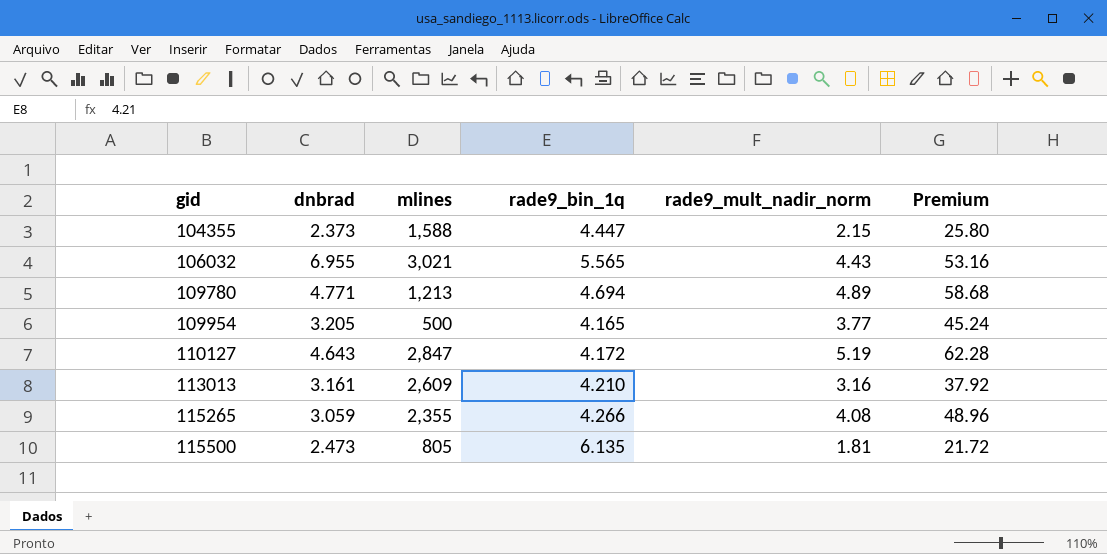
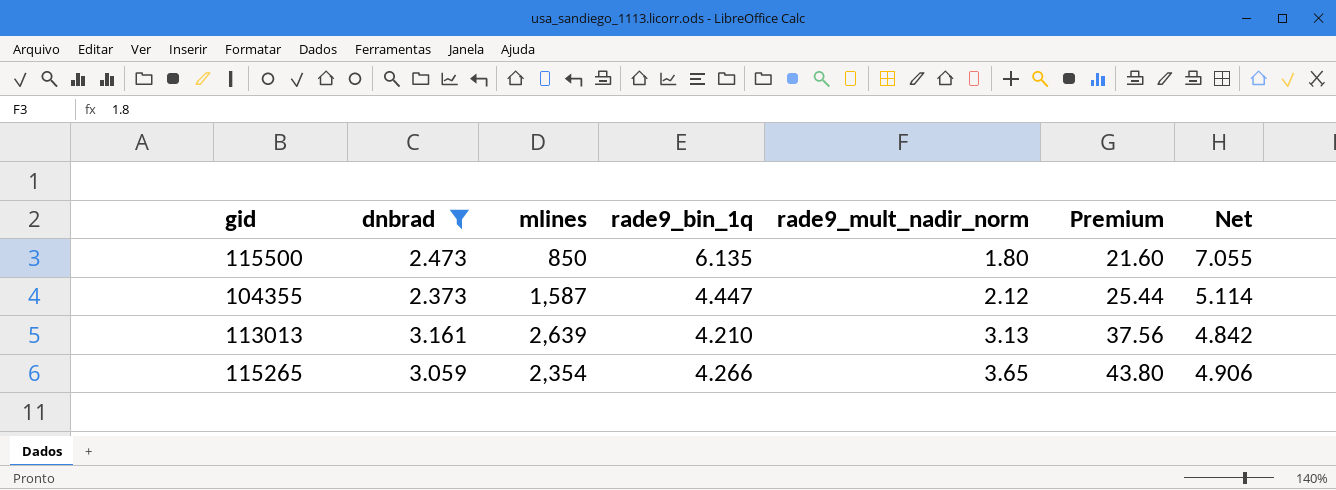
filter: none -> dnbrad <= 3.161
row order: gid ascending -> rade9_mult_nadir_norm ascending
column Net | formula: none -> [rade9_bin_1q] * 1.15
115500 | mlines: 805 -> 850
115500 | rade9_mult_nadir_norm: 1.81 -> 1.80
115500 | Premium: 21.72 -> 21.60
104355 | mlines: 1,588 -> 1,587
104355 | rade9_mult_nadir_norm: 2.15 -> 2.12
104355 | Premium: 25.80 -> 25.44
113013 | mlines: 2,609 -> 2,639
113013 | rade9_mult_nadir_norm: 3.16 -> 3.13
113013 | Premium: 37.92 -> 37.56
115265 | mlines: 2,355 -> 2,354
115265 | rade9_mult_nadir_norm: 4.08 -> 3.65
115265 | Premium: 48.96 -> 43.80

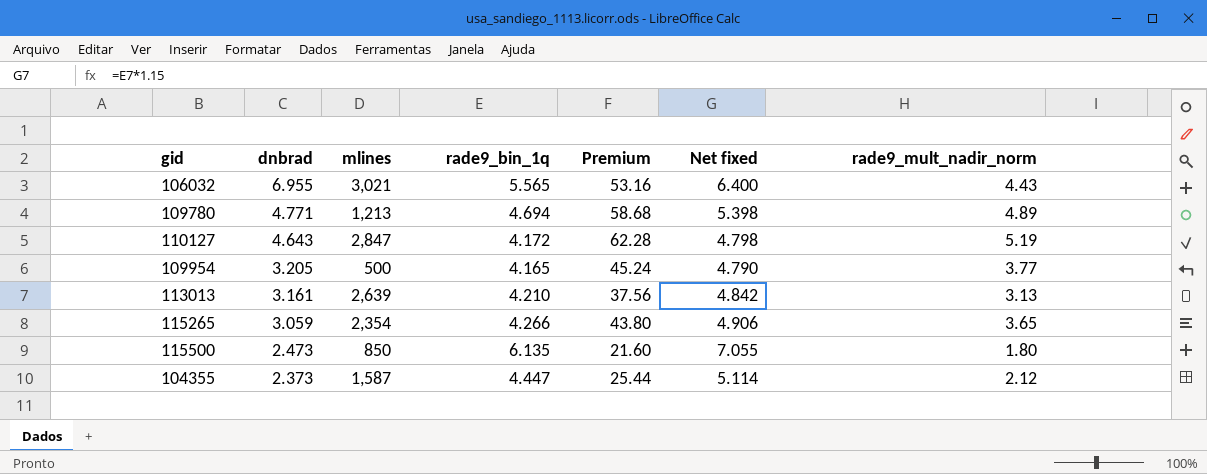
filter: dnbrad <= 3.161 -> none
row order: rade9_mult_nadir_norm ascending -> dnbrad descending
column name: Net -> Net fixed
column rade9_mult_nadir_norm | position: 5 -> 7

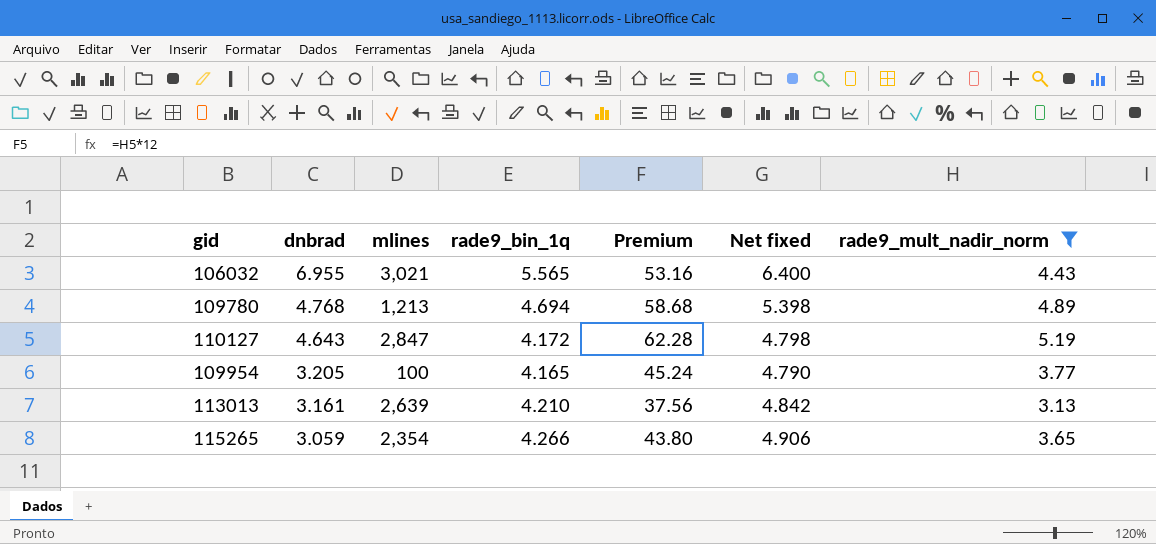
filter: none -> rade9_mult_nadir_norm >= 3.13
109780 | dnbrad: 4.771 -> 4.768
109954 | mlines: 500 -> 100

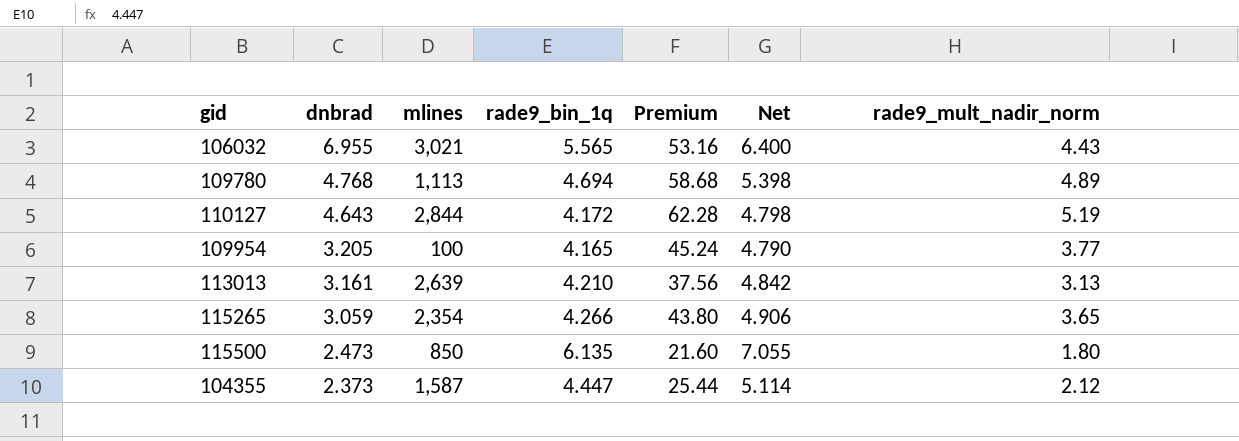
filter: rade9_mult_nadir_norm >= 3.13 -> none
column name: Net fixed -> Net
109780 | mlines: 1,213 -> 1,113
110127 | mlines: 2,847 -> 2,844

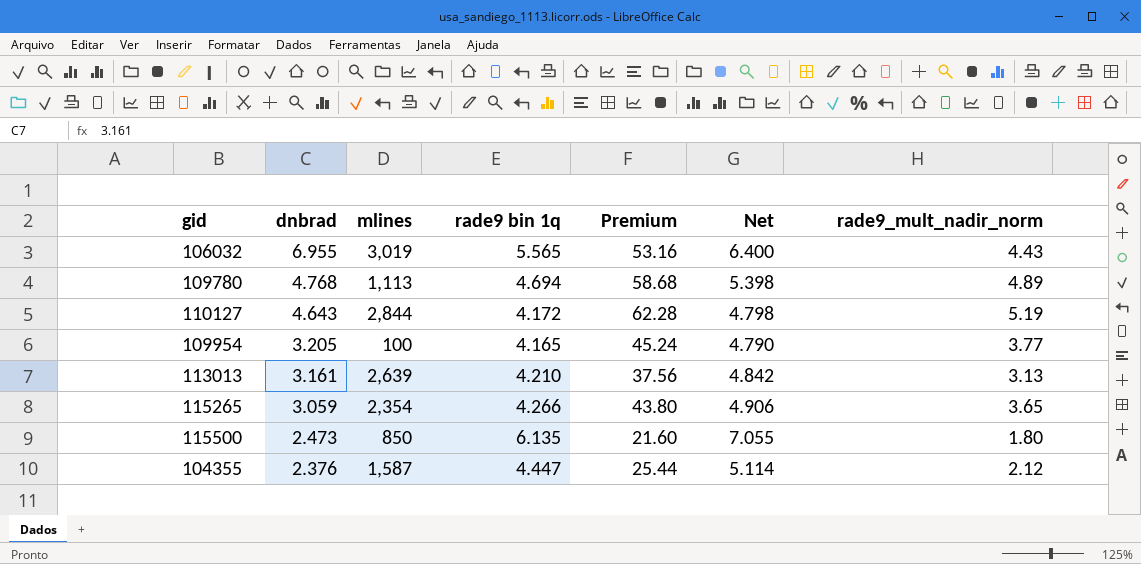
column name: rade9_bin_1q -> rade9 bin 1q
106032 | mlines: 3,021 -> 3,019
104355 | dnbrad: 2.373 -> 2.376

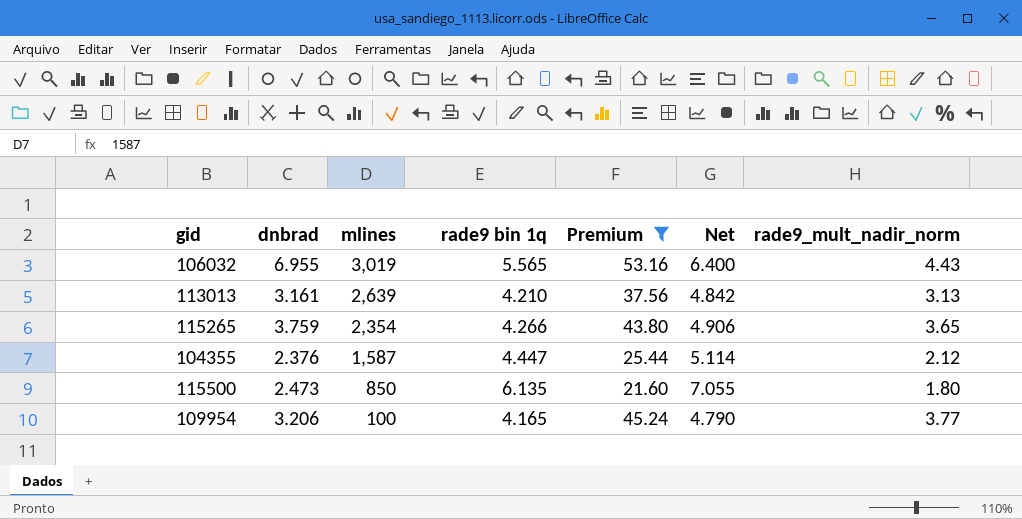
filter: none -> Premium <= 53.16
row order: dnbrad descending -> mlines descending
115265 | dnbrad: 3.059 -> 3.759
109954 | dnbrad: 3.205 -> 3.206

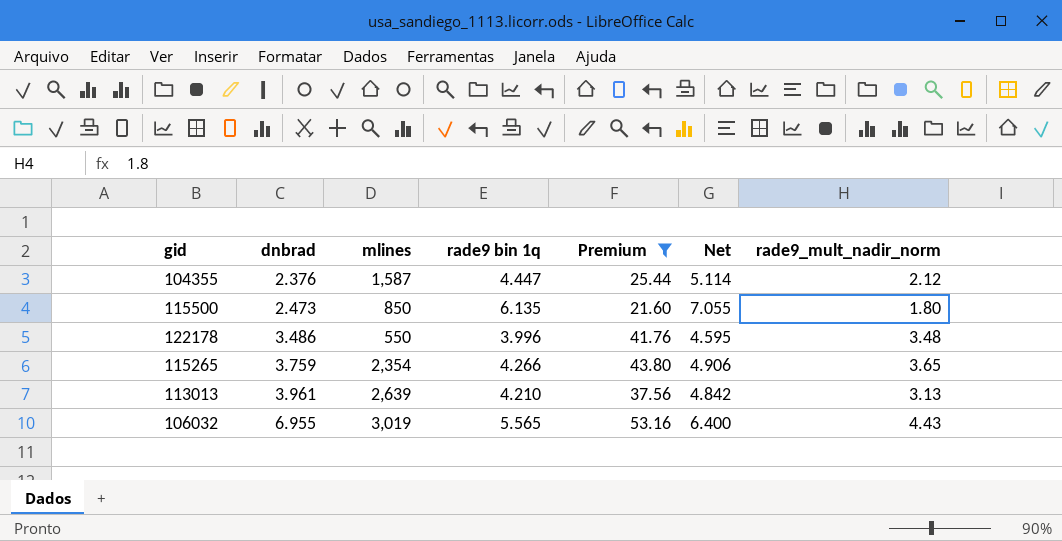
row order: mlines descending -> dnbrad ascending
row 109954: 3.206 | 100 | 4.165 | 45.24 | 4.790 | 3.77 -> none
row 122178: none -> 3.486 | 550 | 3.996 | 41.76 | 4.595 | 3.48
113013 | dnbrad: 3.161 -> 3.961

